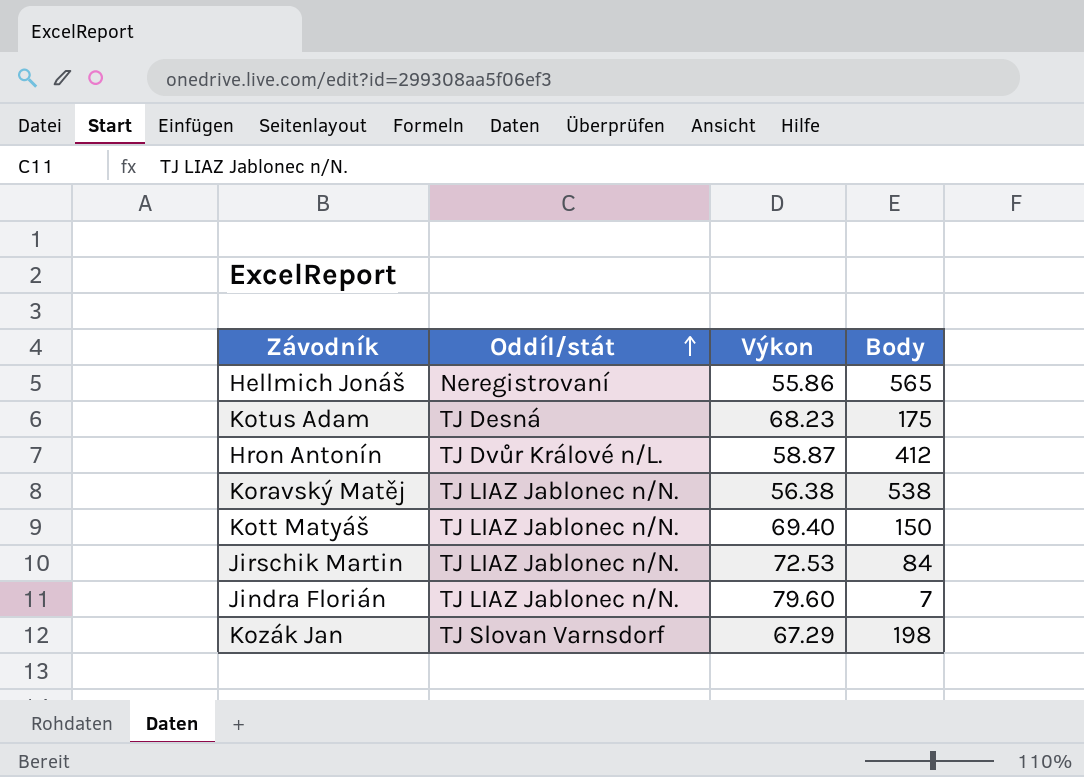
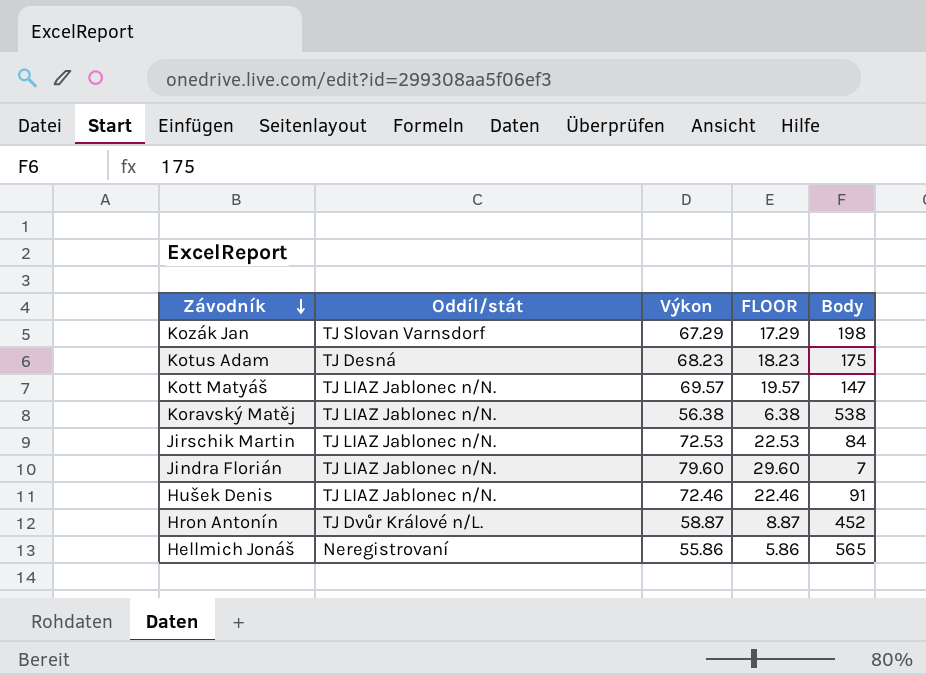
row order: Oddíl/stát ascending -> Závodník descending
column FLOOR | formula: none -> [Výkon] - 50
Kott Matyáš | Výkon: 69.40 -> 69.57
Kott Matyáš | Body: 150 -> 147
row Hušek Denis: none -> TJ LIAZ Jablonec n/N. | 72.46 | 22.46 | 91
Hron Antonín | Body: 412 -> 452

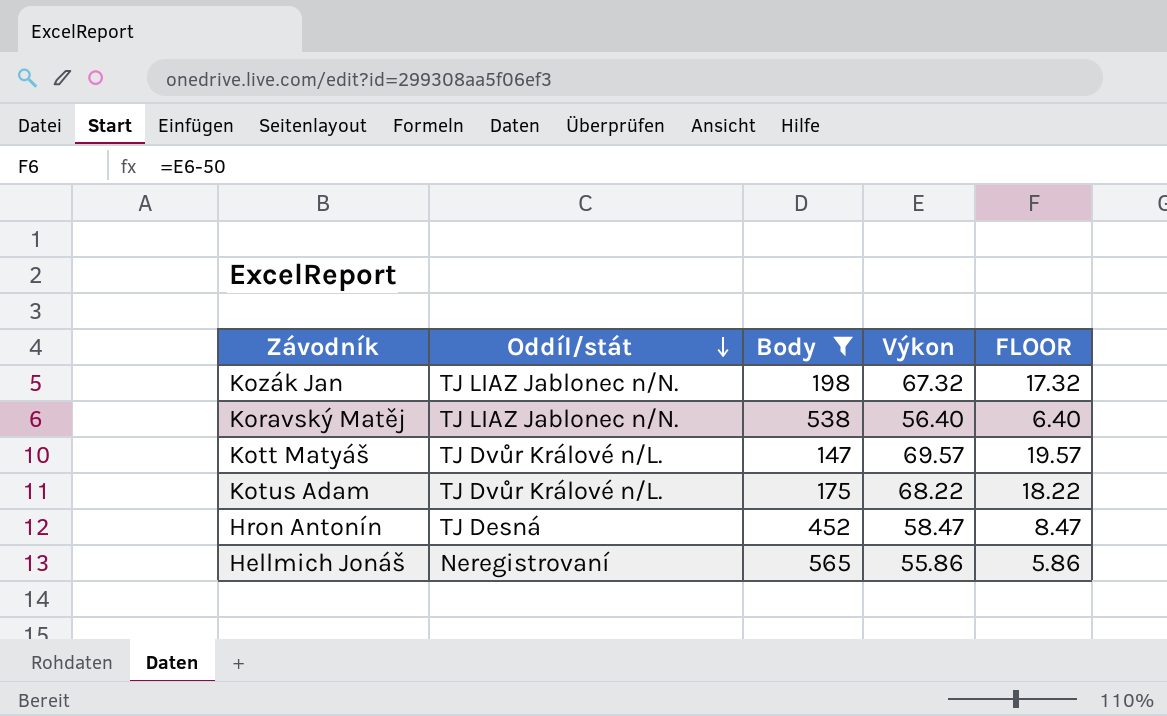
filter: none -> Body >= 147
row order: Závodník descending -> Oddíl/stát descending
column Body | position: 5 -> 3
Kozák Jan | Oddíl/stát: TJ Slovan Varnsdorf -> TJ LIAZ Jablonec n/N.
Kozák Jan | Výkon: 67.29 -> 67.32
Kozák Jan | FLOOR: 17.29 -> 17.32
Koravský Matěj | Výkon: 56.38 -> 56.40
Koravský Matěj | FLOOR: 6.38 -> 6.40
Kott Matyáš | Oddíl/stát: TJ LIAZ Jablonec n/N. -> TJ Dvůr Králové n/L.
Kotus Adam | Oddíl/stát: TJ Desná -> TJ Dvůr Králové n/L.
Kotus Adam | Výkon: 68.23 -> 68.22
Kotus Adam | FLOOR: 18.23 -> 18.22
Hron Antonín | Oddíl/stát: TJ Dvůr Králové n/L. -> TJ Desná
Hron Antonín | Výkon: 58.87 -> 58.47
Hron Antonín | FLOOR: 8.87 -> 8.47

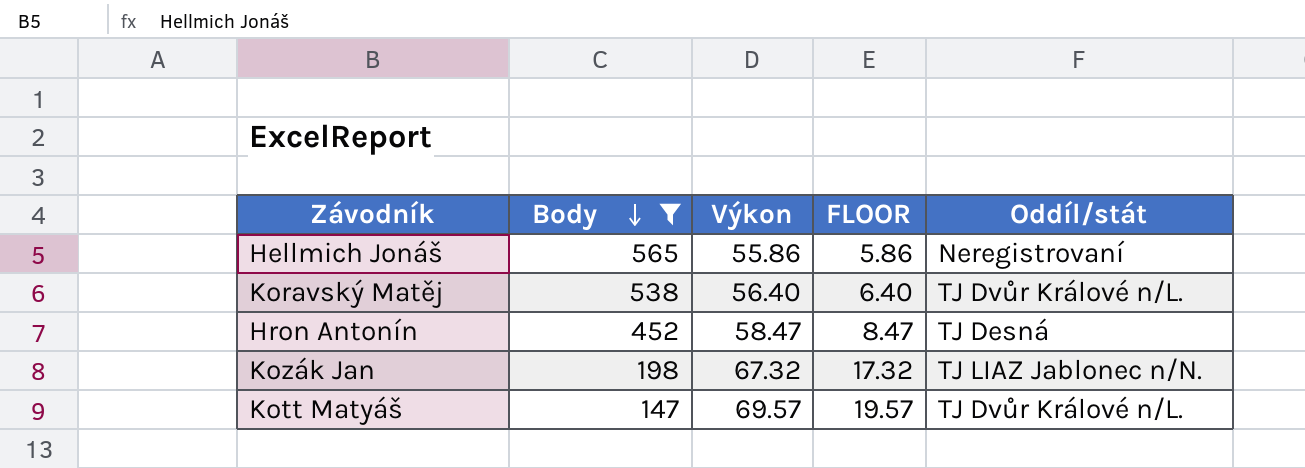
row order: Oddíl/stát descending -> Body descending
column Oddíl/stát | position: 2 -> 5
row Kotus Adam: TJ Dvůr Králové n/L. | 175 | 68.22 | 18.22 -> none
Koravský Matěj | Oddíl/stát: TJ LIAZ Jablonec n/N. -> TJ Dvůr Králové n/L.

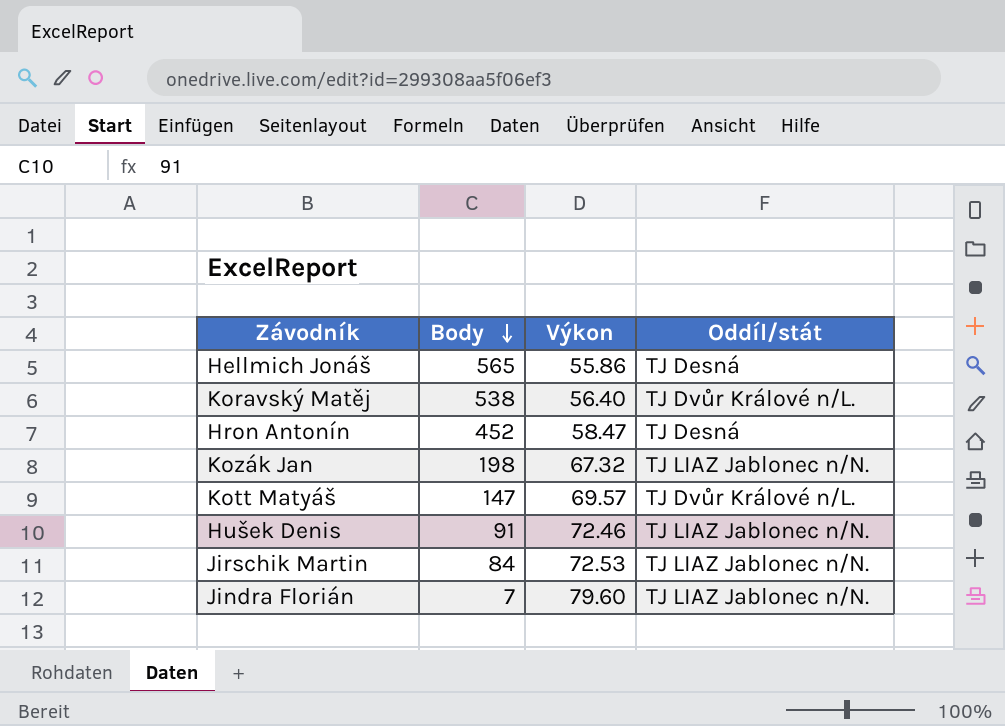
filter: Body >= 147 -> none
column FLOOR | formula: [Výkon] - 50 -> none
Hellmich Jonáš | Oddíl/stát: Neregistrovaní -> TJ Desná

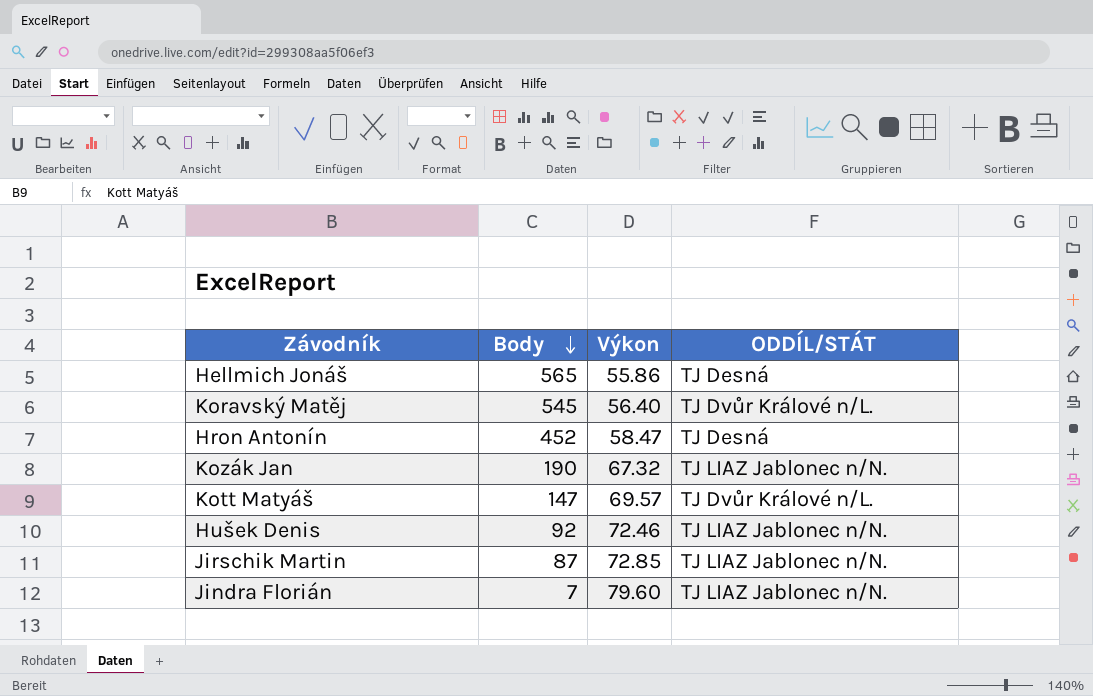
column name: Oddíl/stát -> ODDÍL/STÁT
Koravský Matěj | Body: 538 -> 545
Kozák Jan | Body: 198 -> 190
Hušek Denis | Body: 91 -> 92
Jirschik Martin | Body: 84 -> 87
Jirschik Martin | Výkon: 72.53 -> 72.85

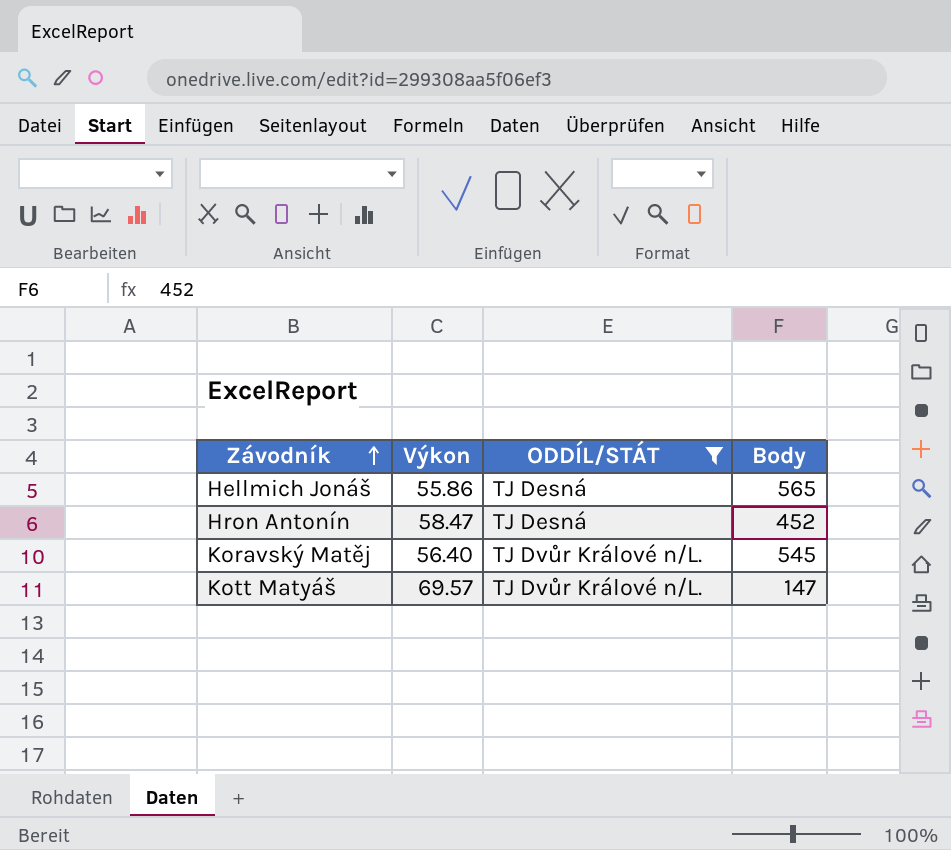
filter: none -> ODDÍL/STÁT != TJ LIAZ Jablonec n/N.
row order: Body descending -> Závodník ascending
column Body | position: 2 -> 4

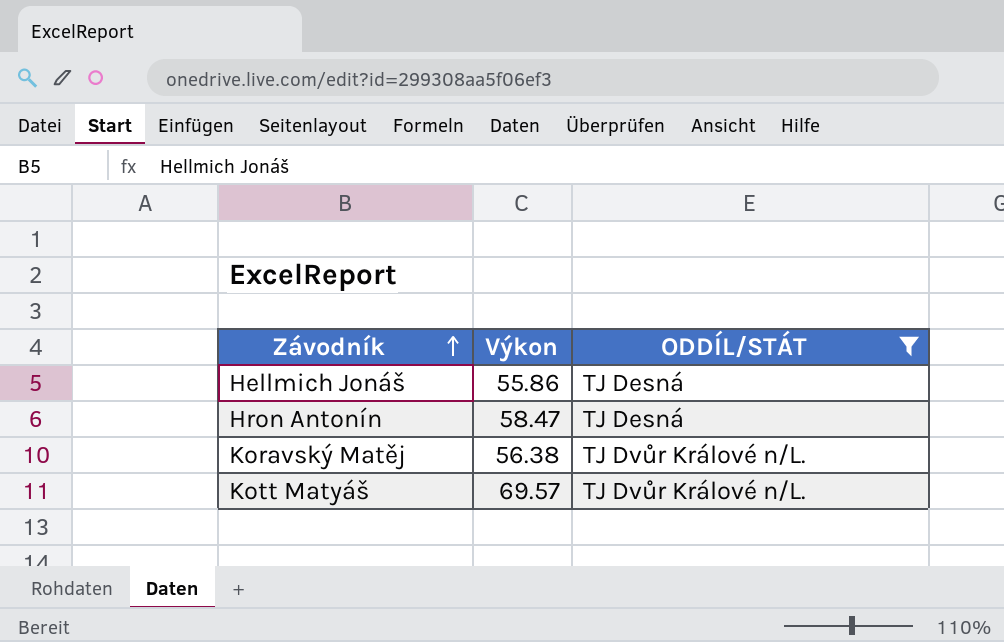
column Body | position: 4 -> none
Koravský Matěj | Výkon: 56.40 -> 56.38

